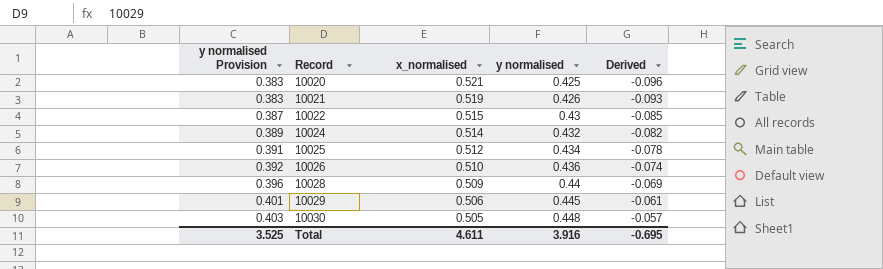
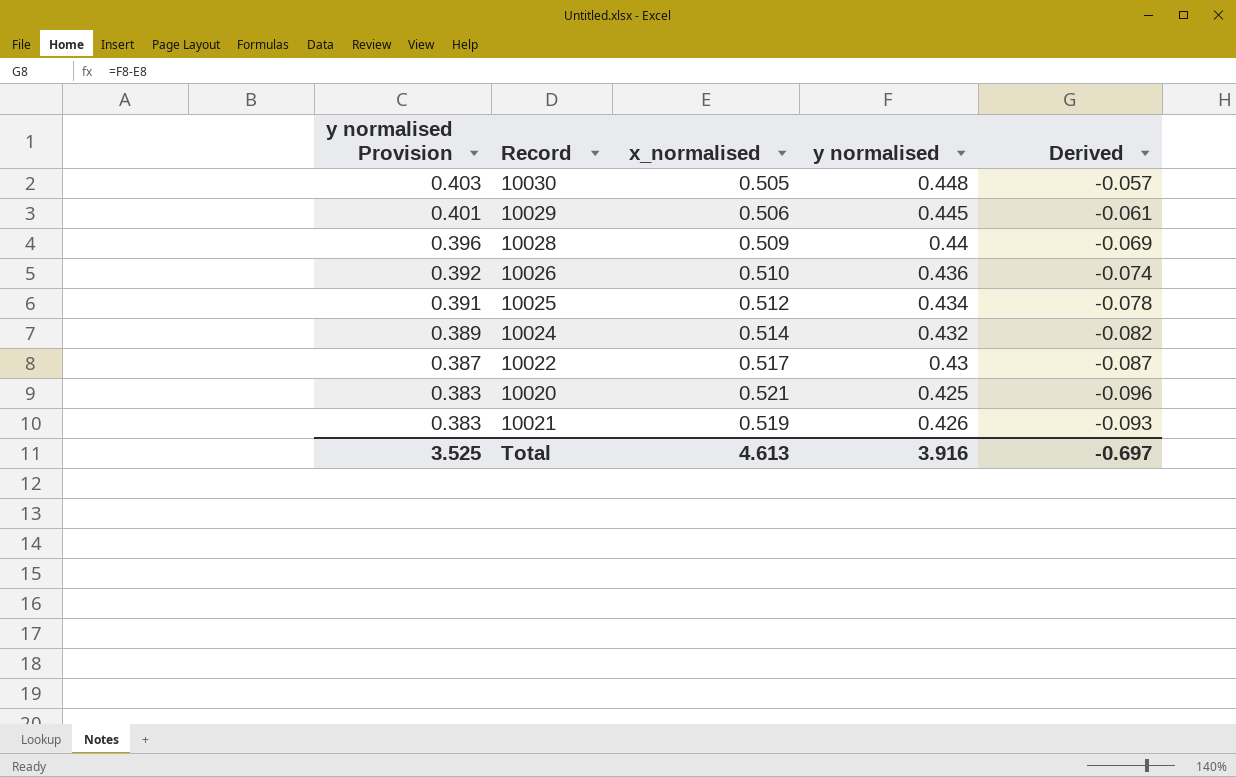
row order: y normalised Provision ascending -> y normalised Provision descending
10022 | x_normalised: 0.515 -> 0.517
10022 | Derived: -0.085 -> -0.087
Total | x_normalised: 4.611 -> 4.613
Total | Derived: -0.695 -> -0.697

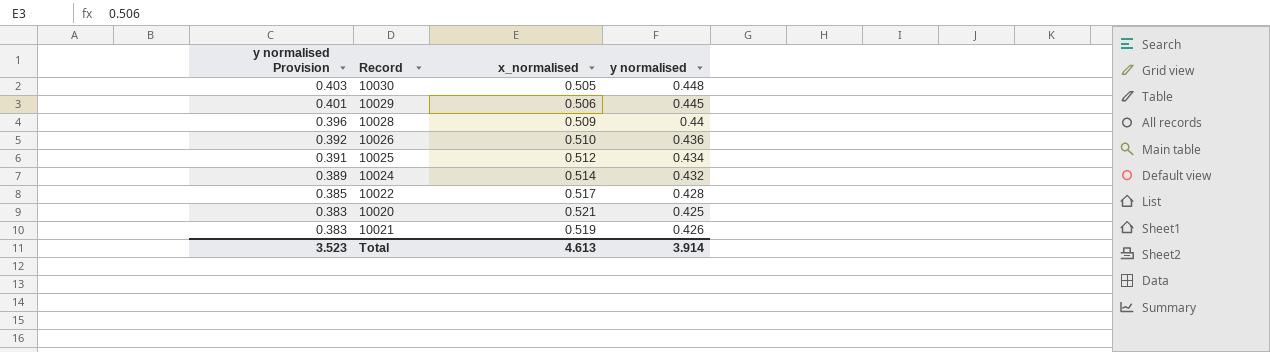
column Derived | formula: [y normalised] - [x_normalised] -> none
10022 | y normalised Provision: 0.387 -> 0.385
10022 | y normalised: 0.43 -> 0.428
Total | y normalised Provision: 3.525 -> 3.523
Total | y normalised: 3.916 -> 3.914

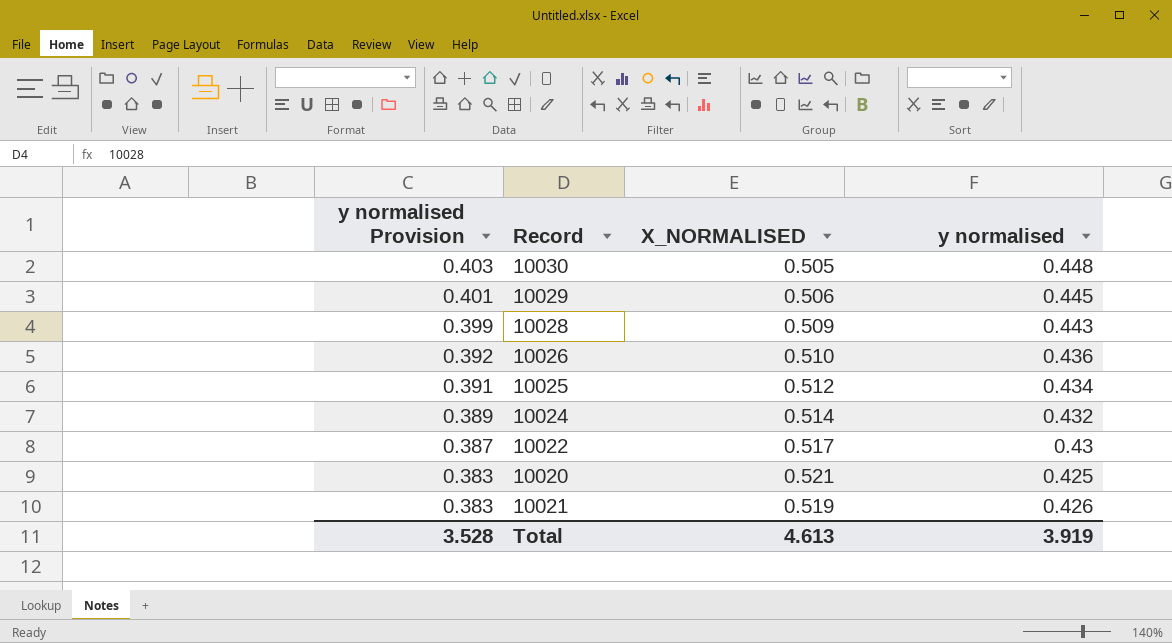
column name: x_normalised -> X_NORMALISED
10028 | y normalised Provision: 0.396 -> 0.399
10028 | y normalised: 0.44 -> 0.443
10022 | y normalised Provision: 0.385 -> 0.387
10022 | y normalised: 0.428 -> 0.43
Total | y normalised Provision: 3.523 -> 3.528
Total | y normalised: 3.914 -> 3.919

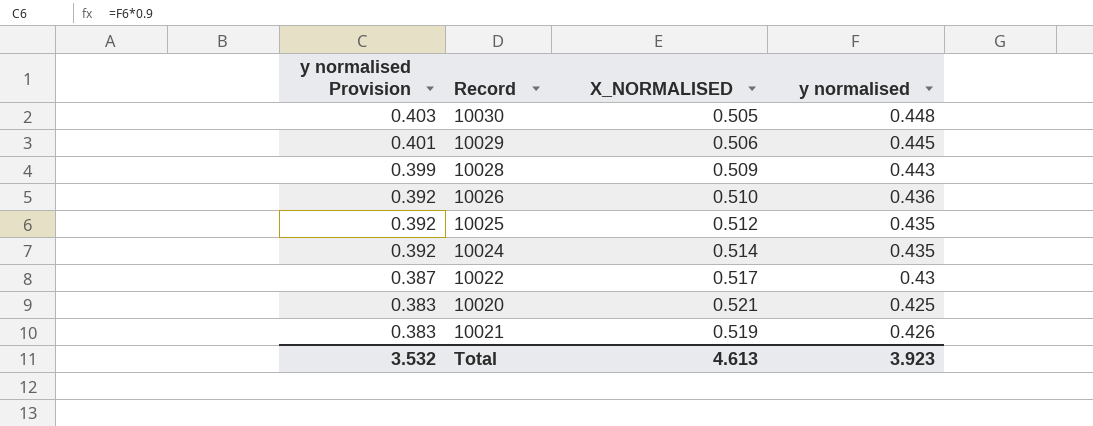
10025 | y normalised Provision: 0.391 -> 0.392
10025 | y normalised: 0.434 -> 0.435
10024 | y normalised Provision: 0.389 -> 0.392
10024 | y normalised: 0.432 -> 0.435
Total | y normalised Provision: 3.528 -> 3.532
Total | y normalised: 3.919 -> 3.923

